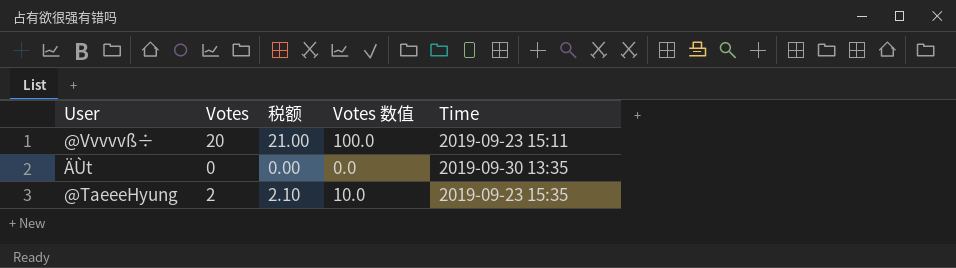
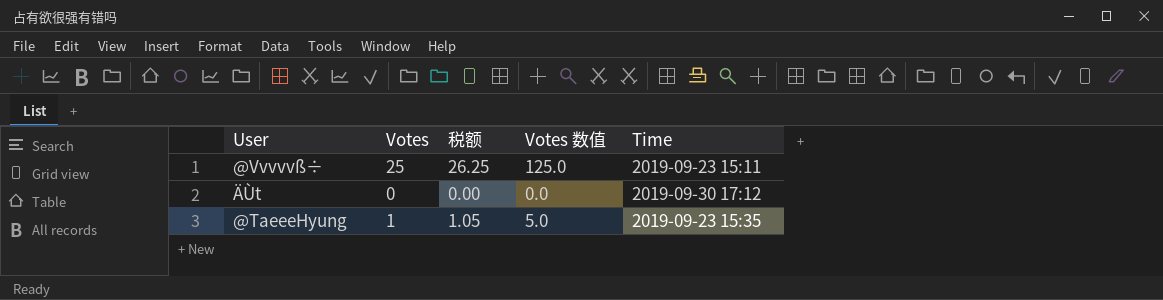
@Vvvvvß÷ | Votes: 20 -> 25
@Vvvvvß÷ | 税额: 21.00 -> 26.25
@Vvvvvß÷ | Votes 数值: 100.0 -> 125.0
ÄÙt | Time: 2019-09-30 13:35 -> 2019-09-30 17:12
@TaeeeHyung | Votes: 2 -> 1
@TaeeeHyung | 税额: 2.10 -> 1.05
@TaeeeHyung | Votes 数值: 10.0 -> 5.0

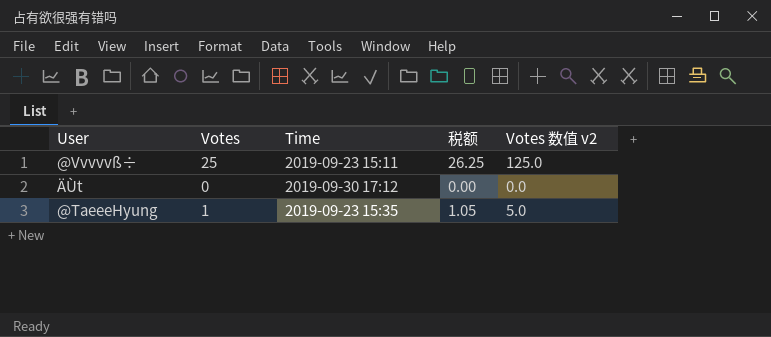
column Time | position: 5 -> 3
column name: Votes 数值 -> Votes 数值 v2

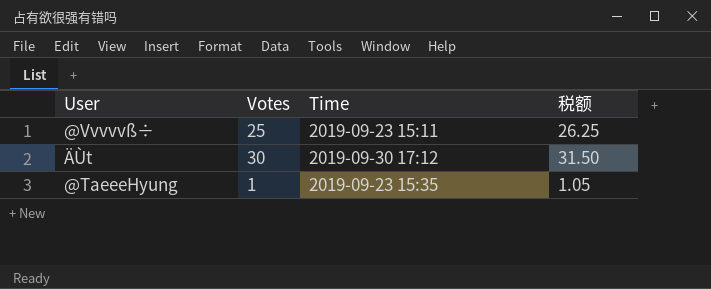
column Votes 数值 v2 | formula: [Votes] * 5 -> none
ÄÙt | Votes: 0 -> 30
ÄÙt | 税额: 0.00 -> 31.50

